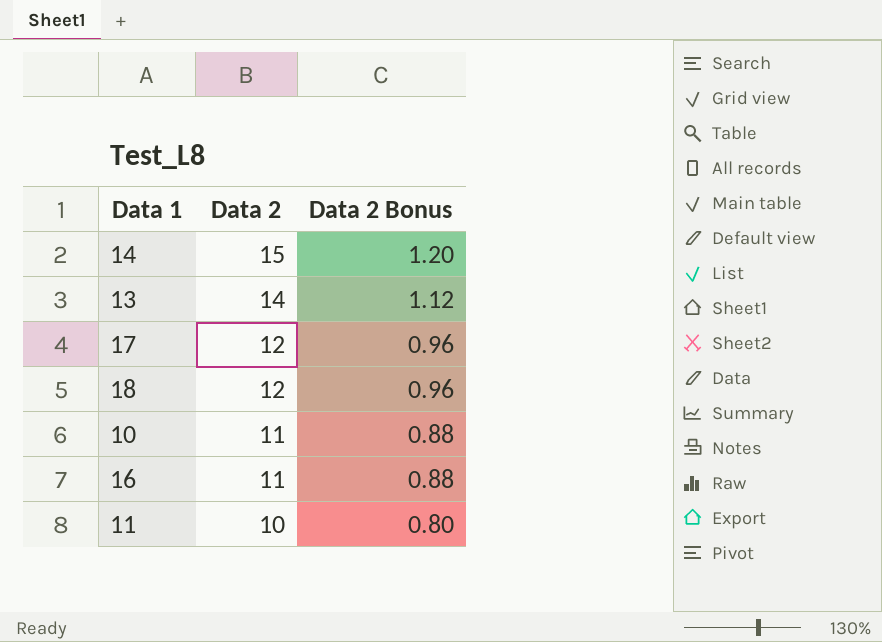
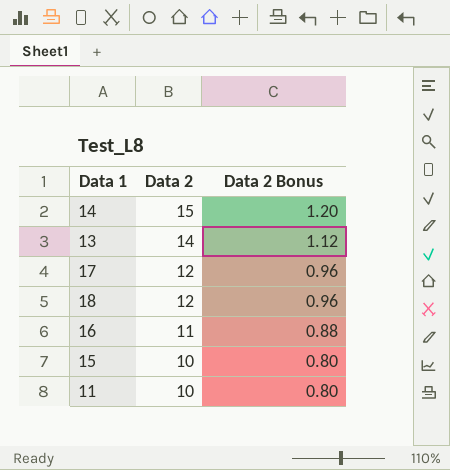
row 10: 11 | 0.88 -> none
row 15: none -> 10 | 0.80

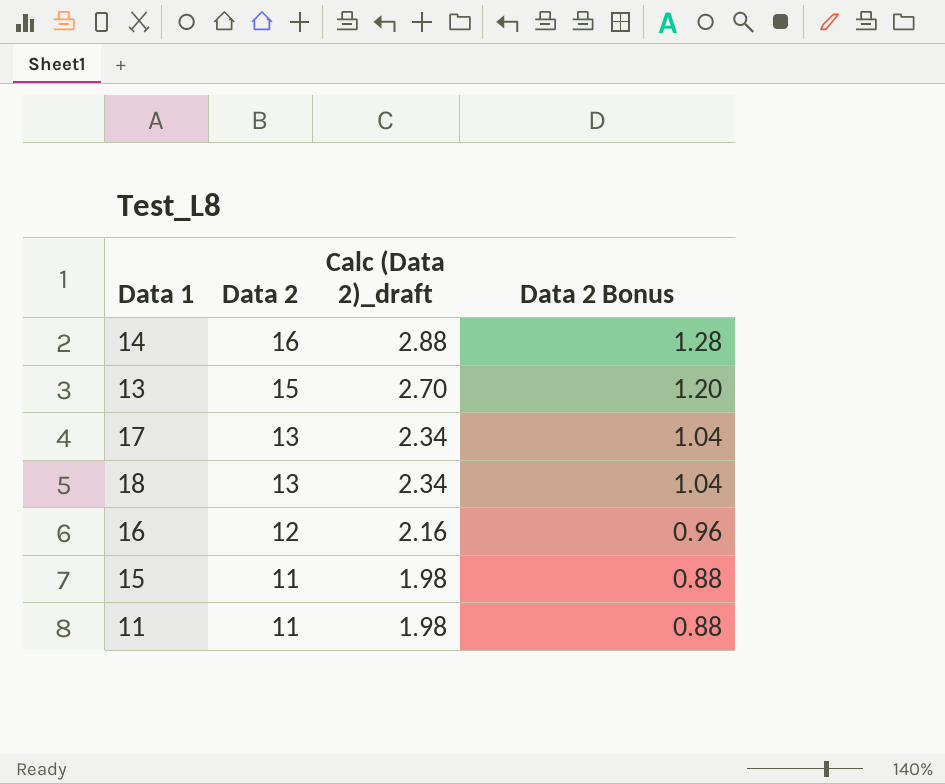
column Calc (Data 2)_draft | formula: none -> [Data 2] * 0.18
14 | Data 2: 15 -> 16
14 | Data 2 Bonus: 1.20 -> 1.28
13 | Data 2: 14 -> 15
13 | Data 2 Bonus: 1.12 -> 1.20
17 | Data 2: 12 -> 13
17 | Data 2 Bonus: 0.96 -> 1.04
18 | Data 2: 12 -> 13
18 | Data 2 Bonus: 0.96 -> 1.04
16 | Data 2: 11 -> 12
16 | Data 2 Bonus: 0.88 -> 0.96
15 | Data 2: 10 -> 11
15 | Data 2 Bonus: 0.80 -> 0.88
11 | Data 2: 10 -> 11
11 | Data 2 Bonus: 0.80 -> 0.88

